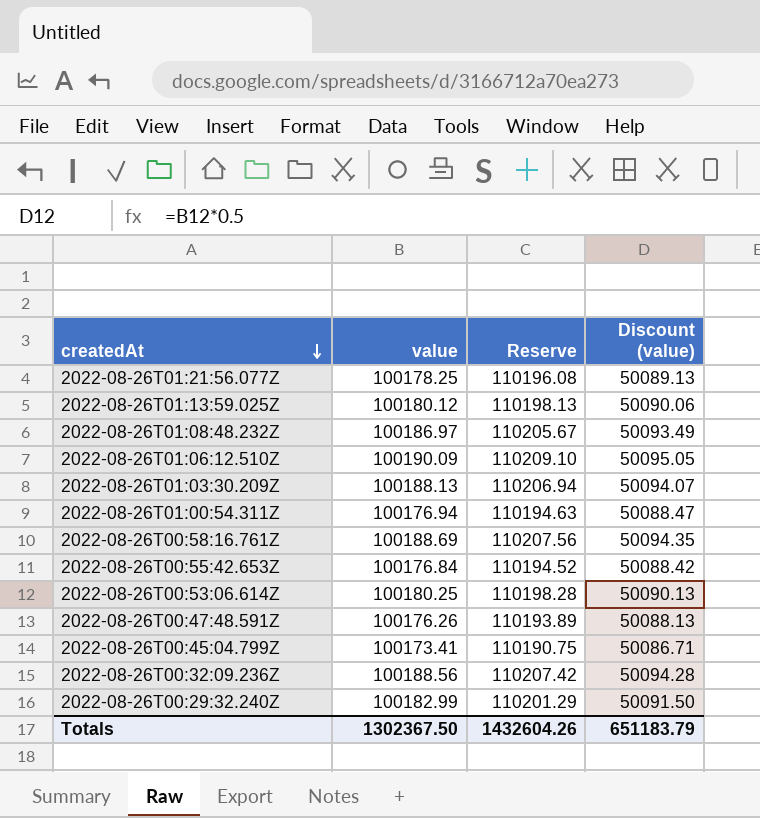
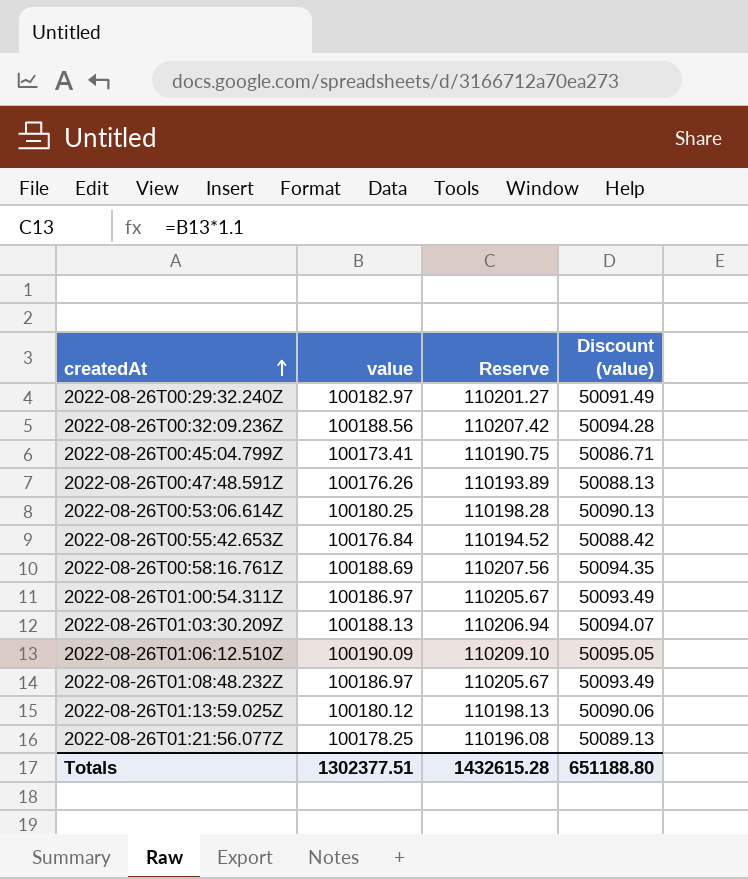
row order: createdAt descending -> createdAt ascending
2022-08-26T00:29:32.240Z | value: 100182.99 -> 100182.97
2022-08-26T00:29:32.240Z | Reserve: 110201.29 -> 110201.27
2022-08-26T00:29:32.240Z | Discount (value): 50091.50 -> 50091.49
2022-08-26T01:00:54.311Z | value: 100176.94 -> 100186.97
2022-08-26T01:00:54.311Z | Reserve: 110194.63 -> 110205.67
2022-08-26T01:00:54.311Z | Discount (value): 50088.47 -> 50093.49
Totals | value: 1302367.50 -> 1302377.51
Totals | Reserve: 1432604.26 -> 1432615.28
Totals | Discount (value): 651183.79 -> 651188.80

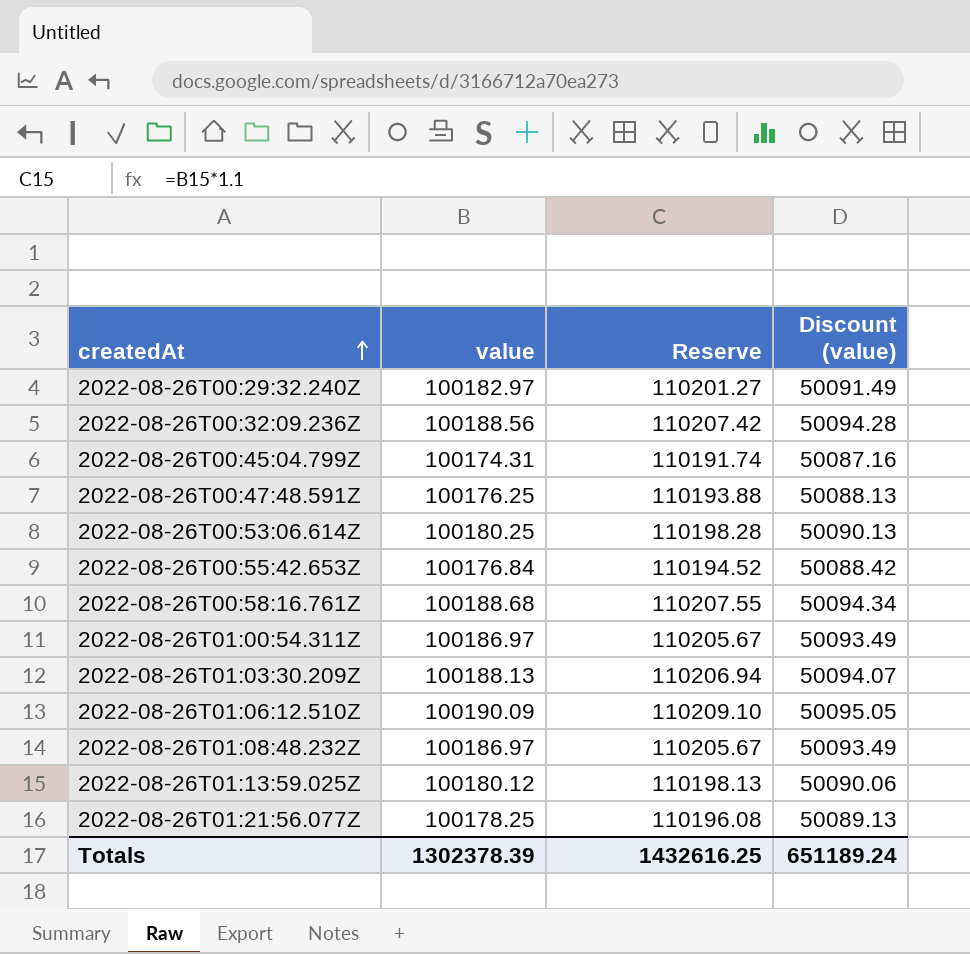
2022-08-26T00:45:04.799Z | value: 100173.41 -> 100174.31
2022-08-26T00:45:04.799Z | Reserve: 110190.75 -> 110191.74
2022-08-26T00:45:04.799Z | Discount (value): 50086.71 -> 50087.16
2022-08-26T00:47:48.591Z | value: 100176.26 -> 100176.25
2022-08-26T00:47:48.591Z | Reserve: 110193.89 -> 110193.88
2022-08-26T00:58:16.761Z | value: 100188.69 -> 100188.68
2022-08-26T00:58:16.761Z | Reserve: 110207.56 -> 110207.55
2022-08-26T00:58:16.761Z | Discount (value): 50094.35 -> 50094.34
Totals | value: 1302377.51 -> 1302378.39
Totals | Reserve: 1432615.28 -> 1432616.25
Totals | Discount (value): 651188.80 -> 651189.24

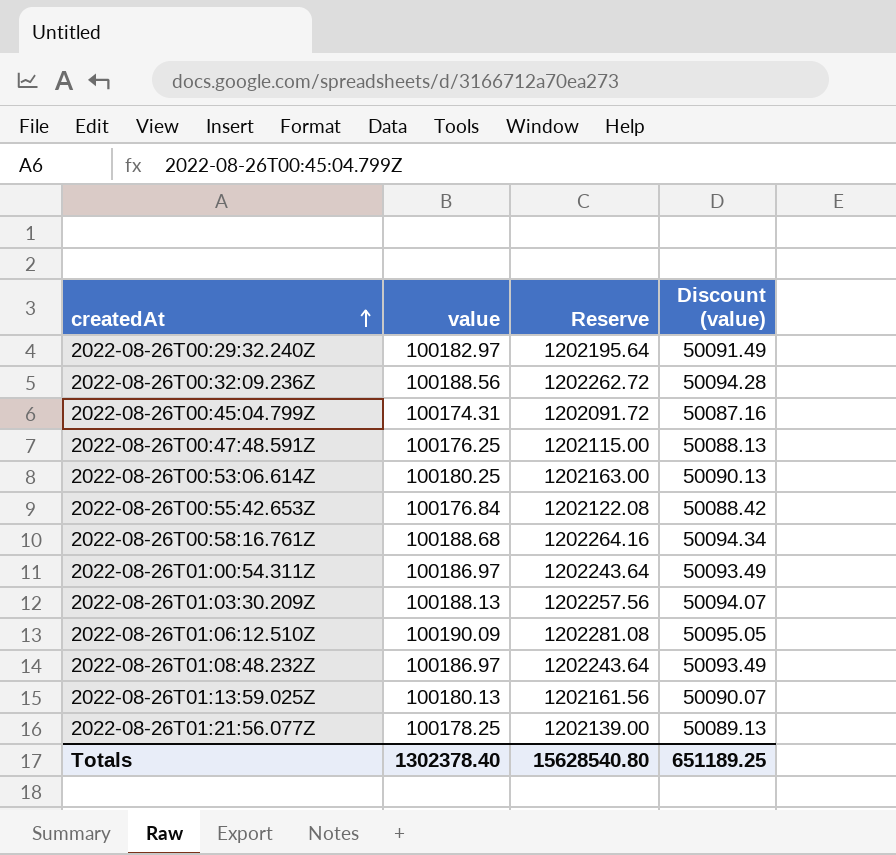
column Reserve | formula: [value] * 1.1 -> [value] * 12
2022-08-26T01:13:59.025Z | value: 100180.12 -> 100180.13
2022-08-26T01:13:59.025Z | Discount (value): 50090.06 -> 50090.07
Totals | value: 1302378.39 -> 1302378.40
Totals | Reserve: 1432616.25 -> 15628540.80
Totals | Discount (value): 651189.24 -> 651189.25

